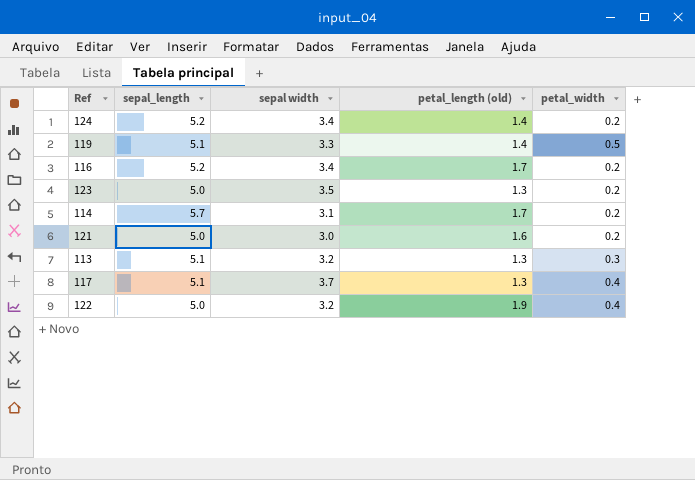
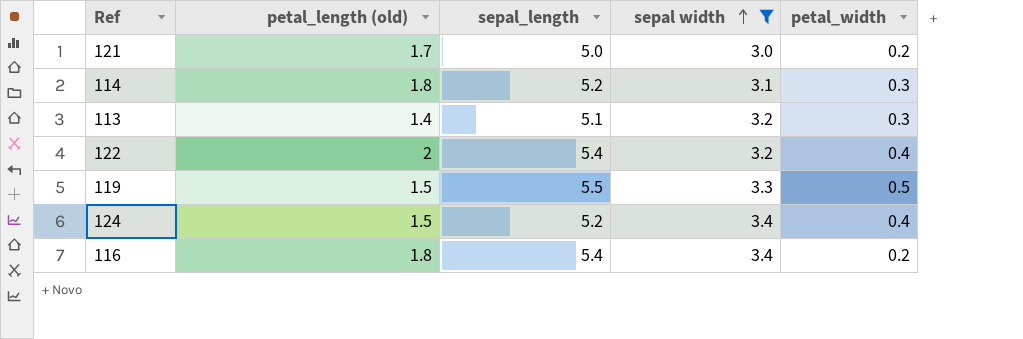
filter: none -> sepal width <= 3.4
row order: none -> sepal width ascending
column petal_length (old) | position: 4 -> 2
121 | petal_length (old): 1.6 -> 1.7
114 | petal_length (old): 1.7 -> 1.8
114 | sepal_length: 5.7 -> 5.2
114 | petal_width: 0.2 -> 0.3
113 | petal_length (old): 1.3 -> 1.4
122 | petal_length (old): 1.9 -> 2
122 | sepal_length: 5.0 -> 5.4
119 | petal_length (old): 1.4 -> 1.5
119 | sepal_length: 5.1 -> 5.5
124 | petal_length (old): 1.4 -> 1.5
124 | petal_width: 0.2 -> 0.4
116 | petal_length (old): 1.7 -> 1.8
116 | sepal_length: 5.2 -> 5.4

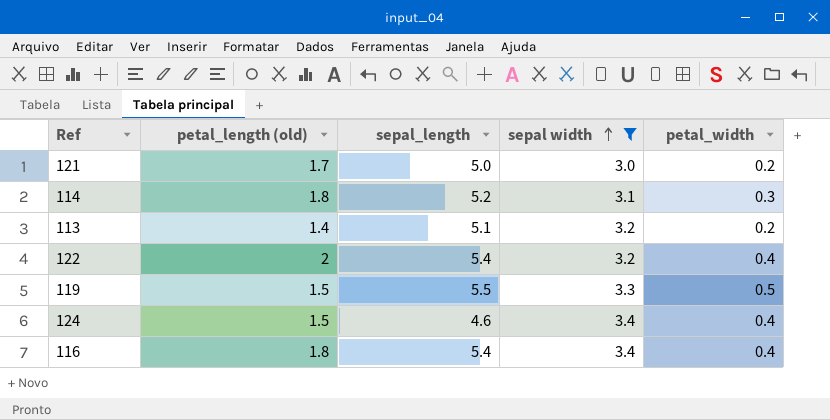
113 | petal_width: 0.3 -> 0.2
124 | sepal_length: 5.2 -> 4.6
116 | petal_width: 0.2 -> 0.4

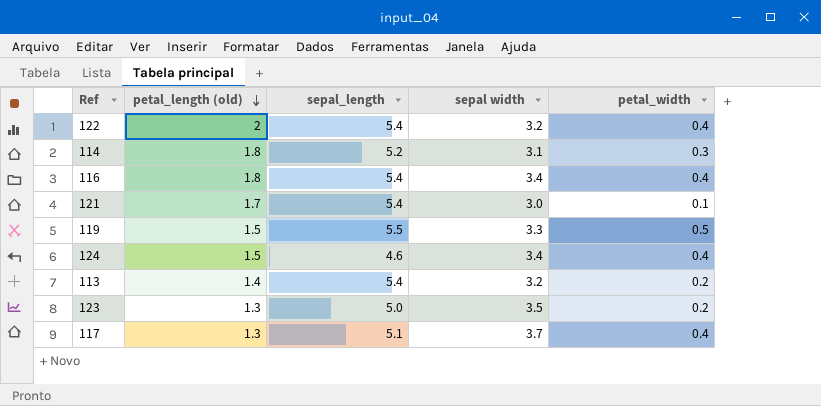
filter: sepal width <= 3.4 -> none
row order: sepal width ascending -> petal_length (old) descending
121 | sepal_length: 5.0 -> 5.4
121 | petal_width: 0.2 -> 0.1
113 | sepal_length: 5.1 -> 5.4

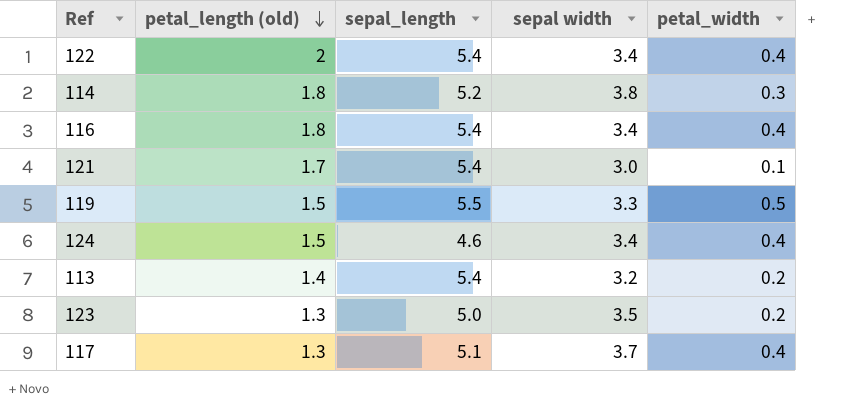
122 | sepal width: 3.2 -> 3.4
114 | sepal width: 3.1 -> 3.8

